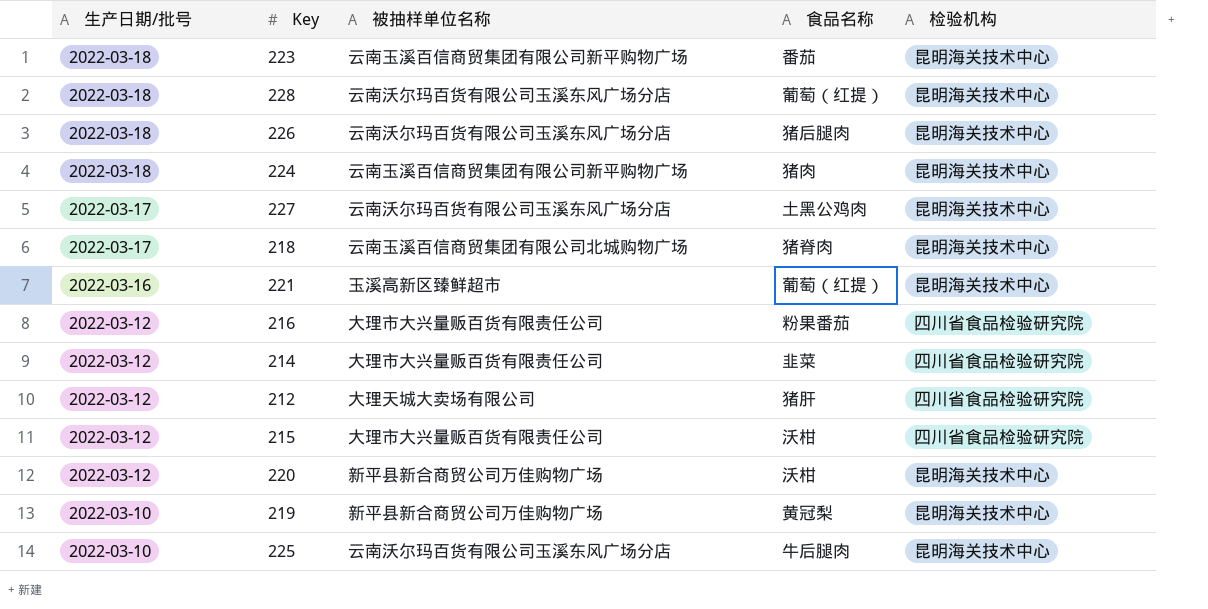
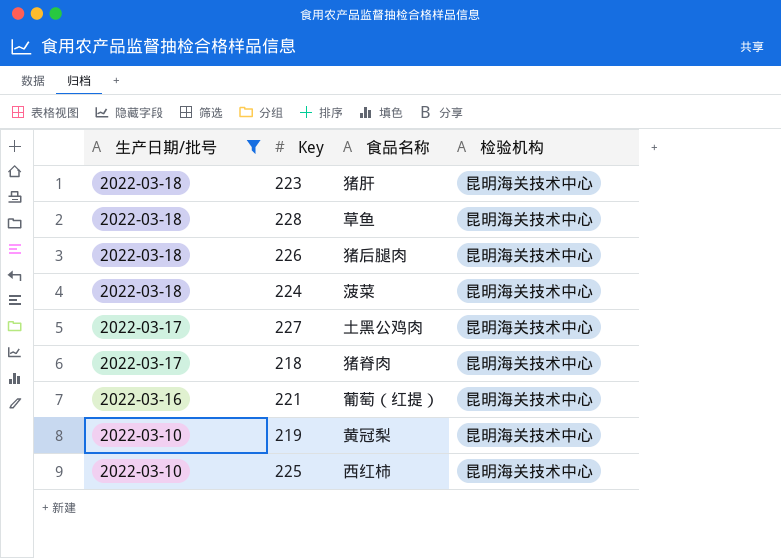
filter: none -> 生产日期/批号 != 2022-03-12
column 被抽样单位名称 | position: 3 -> none
223 | 食品名称: 番茄 -> 猪肝
228 | 食品名称: 葡萄（红提） -> 草鱼
224 | 食品名称: 猪肉 -> 菠菜
225 | 食品名称: 牛后腿肉 -> 西红柿

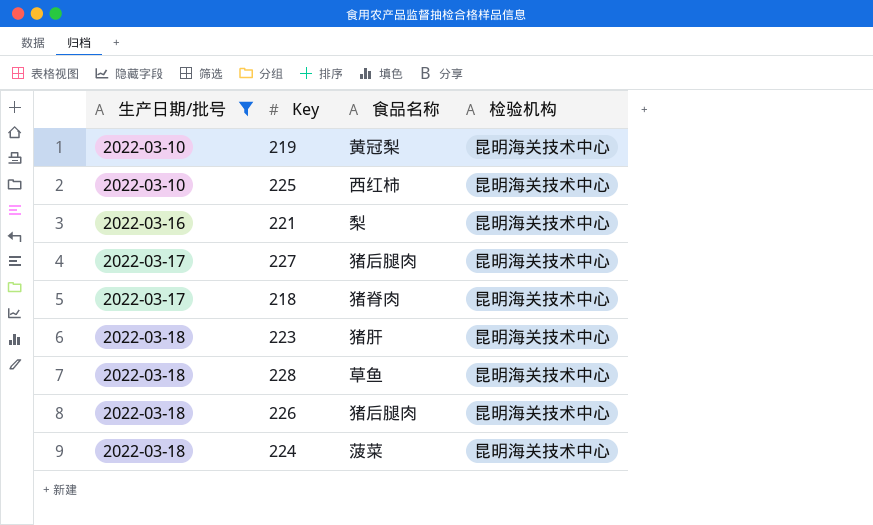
row order: 生产日期/批号 descending -> 生产日期/批号 ascending
221 | 食品名称: 葡萄（红提） -> 梨
227 | 食品名称: 土黑公鸡肉 -> 猪后腿肉

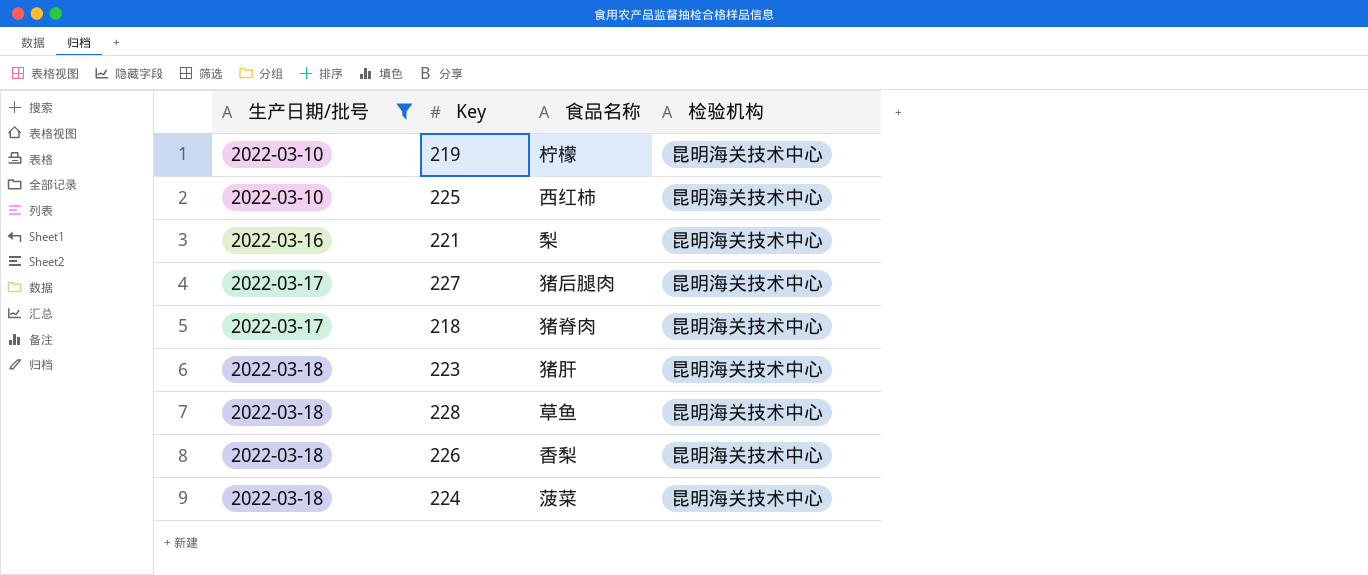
219 | 食品名称: 黄冠梨 -> 柠檬
226 | 食品名称: 猪后腿肉 -> 香梨

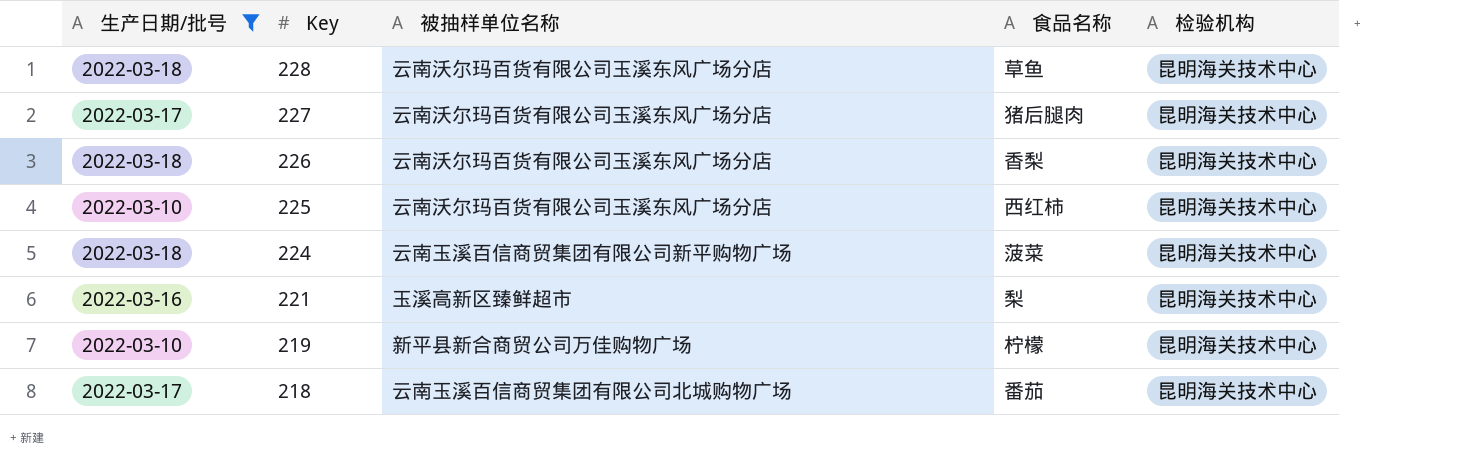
row order: 生产日期/批号 ascending -> Key descending
column 被抽样单位名称 | position: none -> 3
row 223: 2022-03-18 | 猪肝 | 昆明海关技术中心 -> none
218 | 食品名称: 猪脊肉 -> 番茄

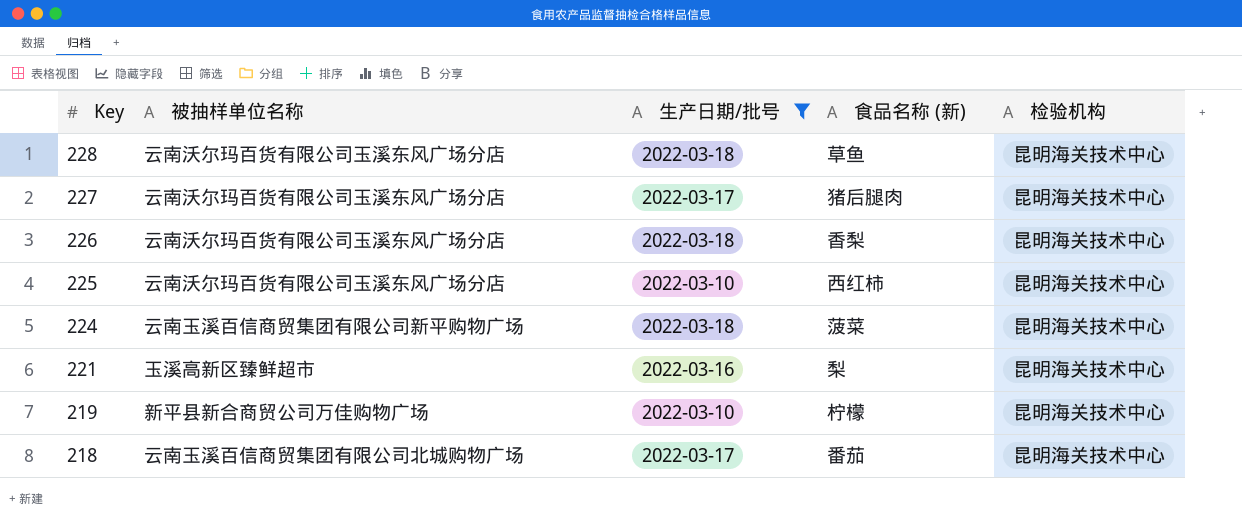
column 生产日期/批号 | position: 1 -> 3
column name: 食品名称 -> 食品名称 (新)

